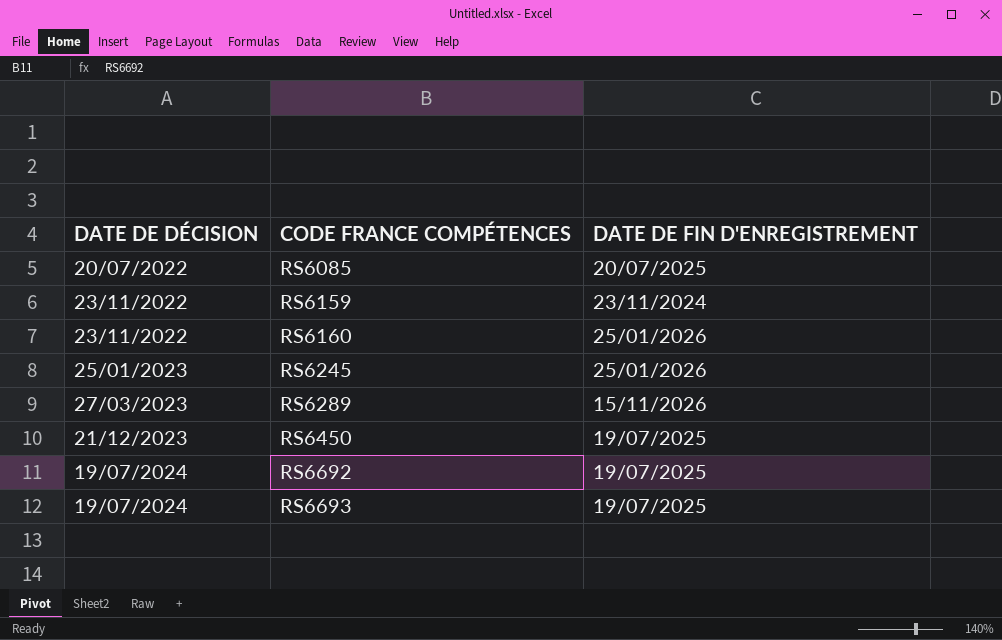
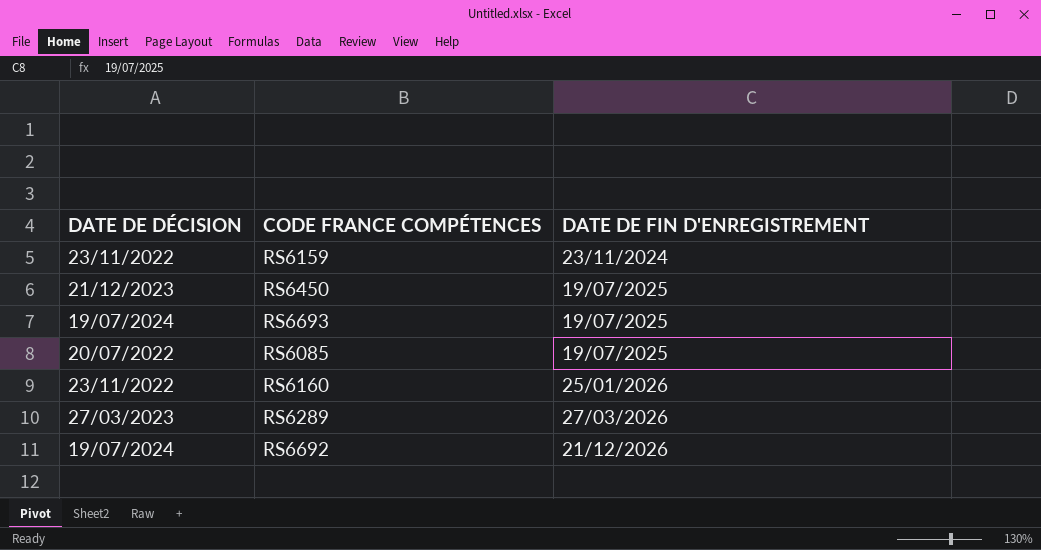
row order: DATE DE DÉCISION ascending -> DATE DE FIN D'ENREGISTREMENT ascending
row RS6245: 25/01/2023 | 25/01/2026 -> none
RS6085 | DATE DE FIN D'ENREGISTREMENT: 20/07/2025 -> 19/07/2025
RS6289 | DATE DE FIN D'ENREGISTREMENT: 15/11/2026 -> 27/03/2026
RS6692 | DATE DE FIN D'ENREGISTREMENT: 19/07/2025 -> 21/12/2026

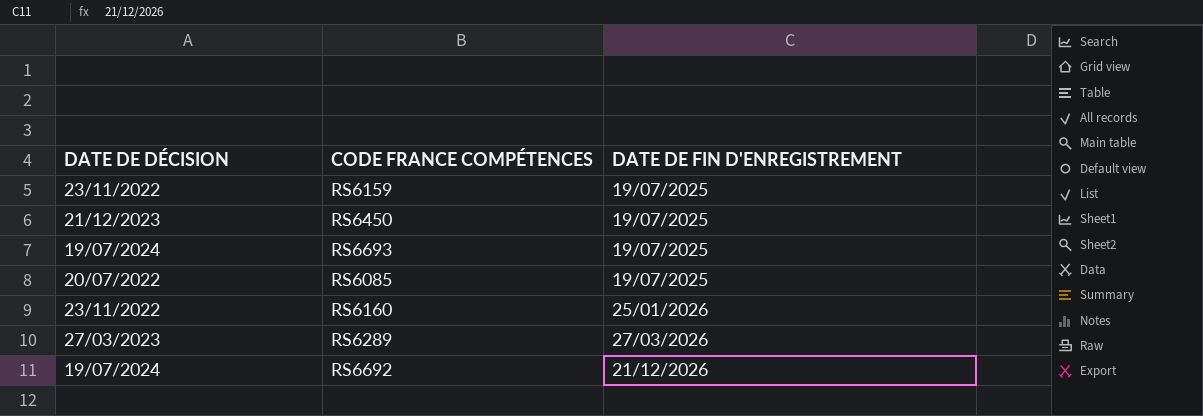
RS6159 | DATE DE FIN D'ENREGISTREMENT: 23/11/2024 -> 19/07/2025

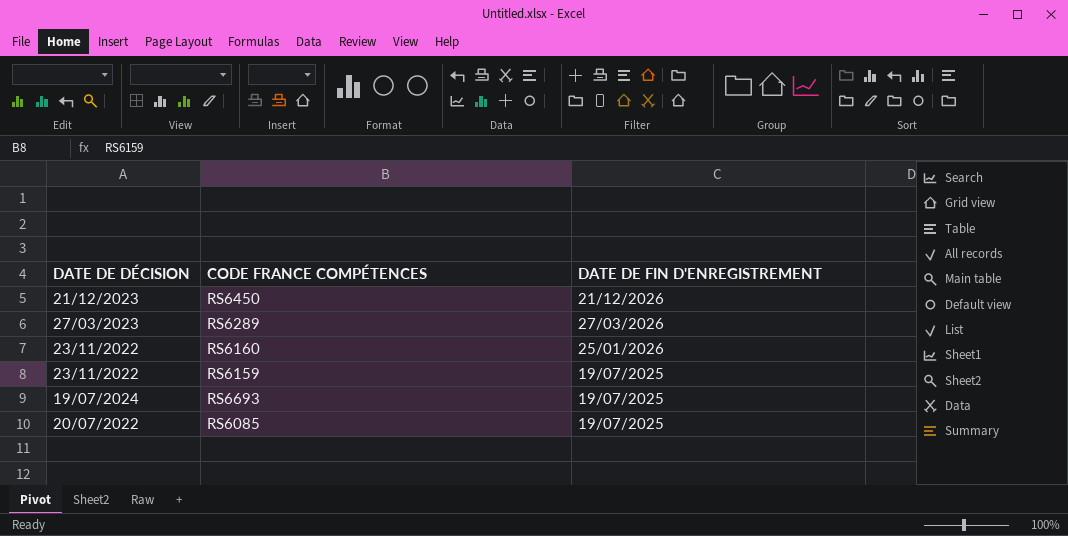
row order: DATE DE FIN D'ENREGISTREMENT ascending -> DATE DE FIN D'ENREGISTREMENT descending
row RS6692: 19/07/2024 | 21/12/2026 -> none
RS6450 | DATE DE FIN D'ENREGISTREMENT: 19/07/2025 -> 21/12/2026

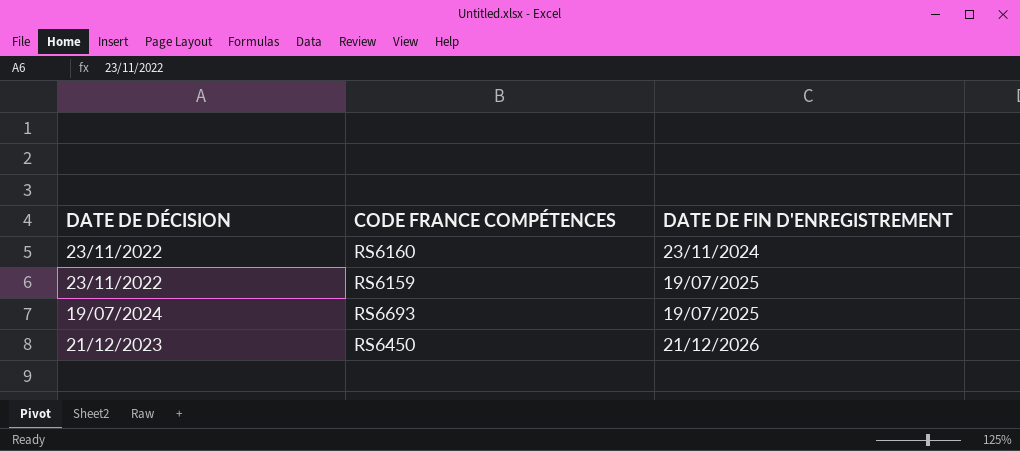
row order: DATE DE FIN D'ENREGISTREMENT descending -> DATE DE FIN D'ENREGISTREMENT ascending
row RS6289: 27/03/2023 | 27/03/2026 -> none
row RS6085: 20/07/2022 | 19/07/2025 -> none
RS6160 | DATE DE FIN D'ENREGISTREMENT: 25/01/2026 -> 23/11/2024

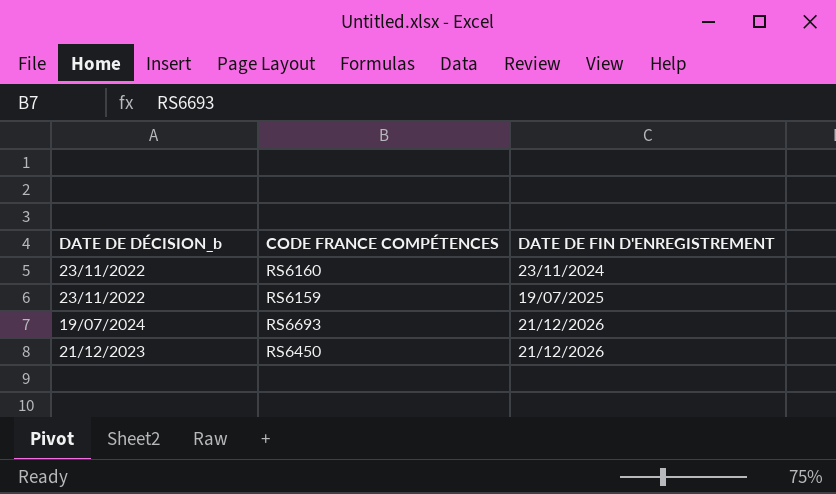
column name: DATE DE DÉCISION -> DATE DE DÉCISION_b
RS6693 | DATE DE FIN D'ENREGISTREMENT: 19/07/2025 -> 21/12/2026

